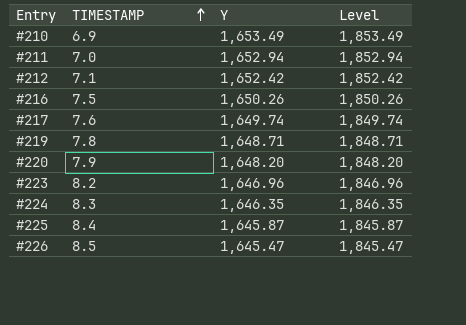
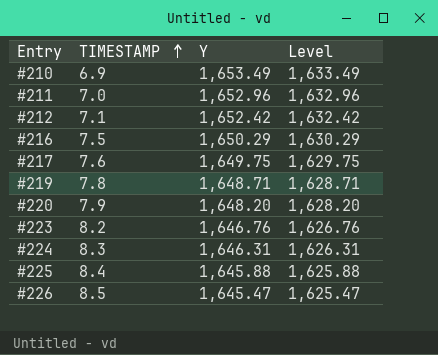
column Level | formula: [Y] + 200 -> [Y] - 20
#211 | Y: 1,652.94 -> 1,652.96
#216 | Y: 1,650.26 -> 1,650.29
#217 | Y: 1,649.74 -> 1,649.75
#223 | Y: 1,646.96 -> 1,646.76
#224 | Y: 1,646.35 -> 1,646.31
#225 | Y: 1,645.87 -> 1,645.88

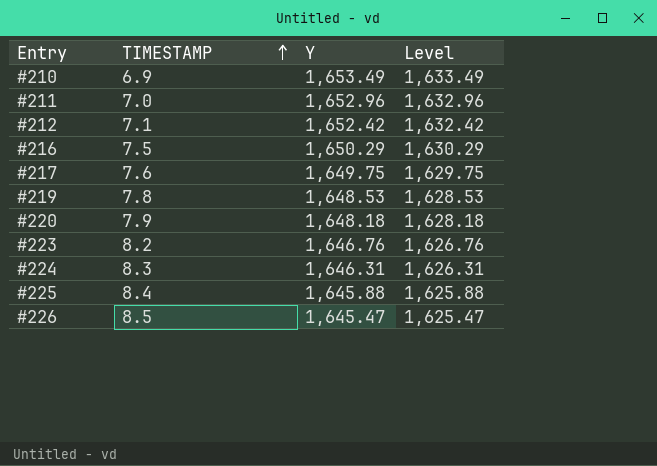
#219 | Y: 1,648.71 -> 1,648.53
#219 | Level: 1,628.71 -> 1,628.53
#220 | Y: 1,648.20 -> 1,648.18
#220 | Level: 1,628.20 -> 1,628.18

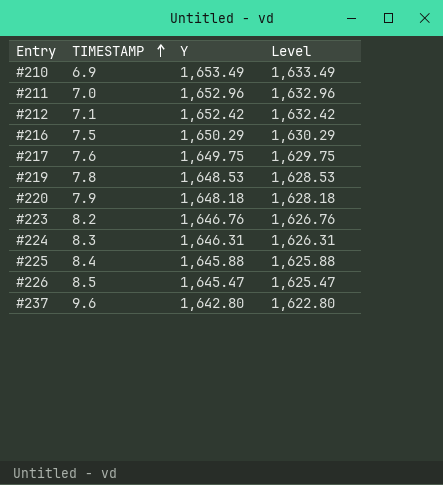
row #237: none -> 9.6 | 1,642.80 | 1,622.80

